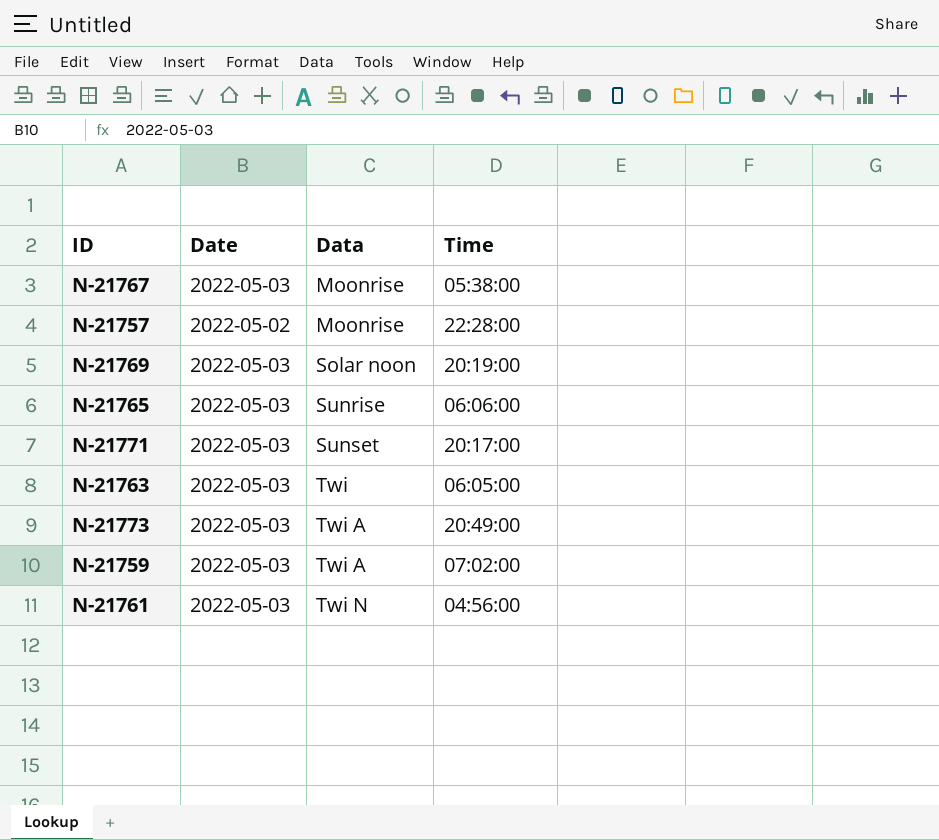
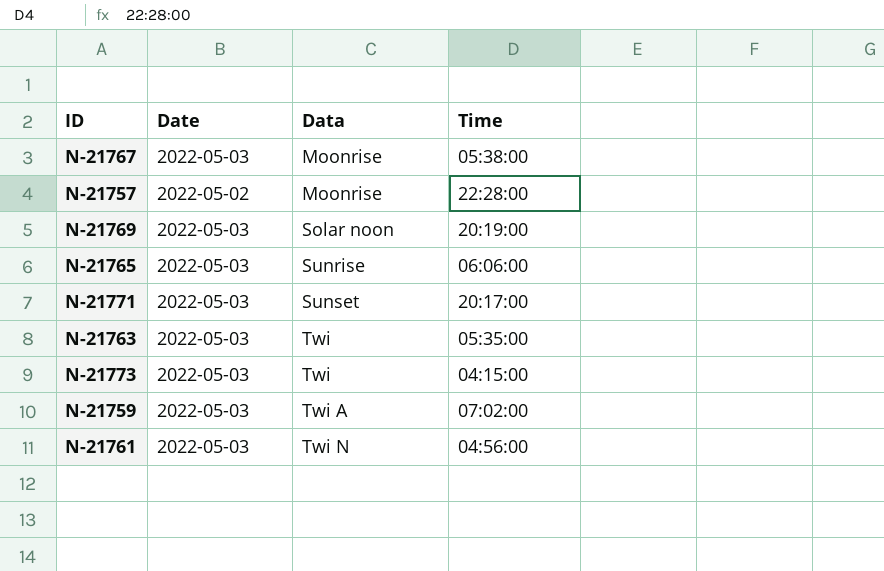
N-21763 | Time: 06:05:00 -> 05:35:00
N-21773 | Data: Twi A -> Twi
N-21773 | Time: 20:49:00 -> 04:15:00

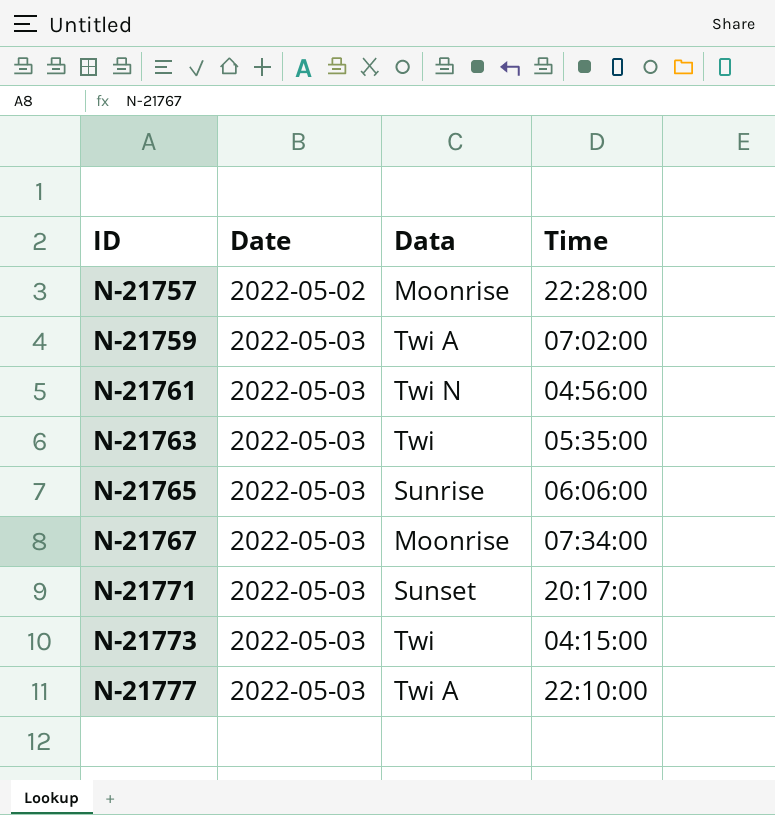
row order: Data ascending -> ID ascending
row N-21769: 2022-05-03 | Solar noon | 20:19:00 -> none
N-21767 | Time: 05:38:00 -> 07:34:00
row N-21777: none -> 2022-05-03 | Twi A | 22:10:00

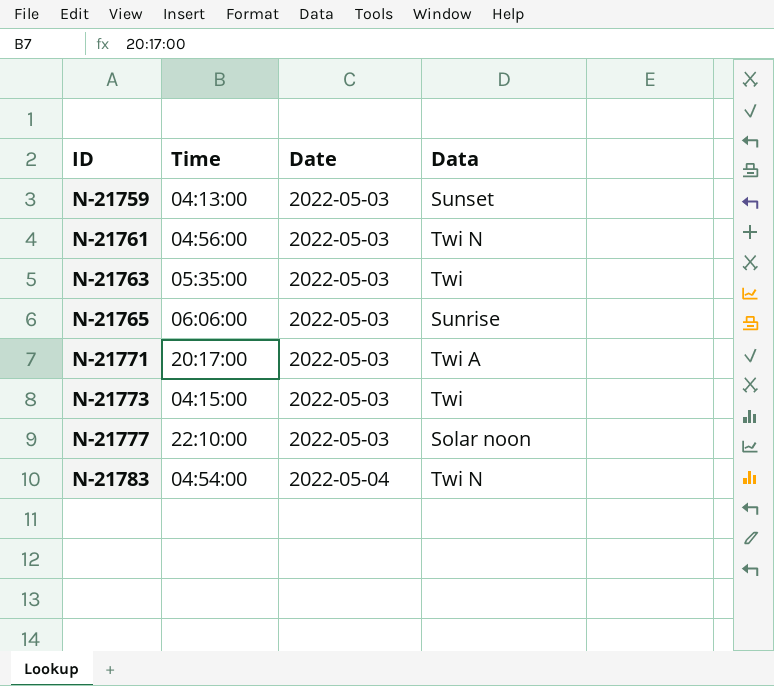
column Time | position: 4 -> 2
row N-21757: 2022-05-02 | Moonrise | 22:28:00 -> none
row N-21767: 2022-05-03 | Moonrise | 07:34:00 -> none
N-21759 | Time: 07:02:00 -> 04:13:00
N-21759 | Data: Twi A -> Sunset
N-21771 | Data: Sunset -> Twi A
N-21777 | Data: Twi A -> Solar noon
row N-21783: none -> 04:54:00 | 2022-05-04 | Twi N

